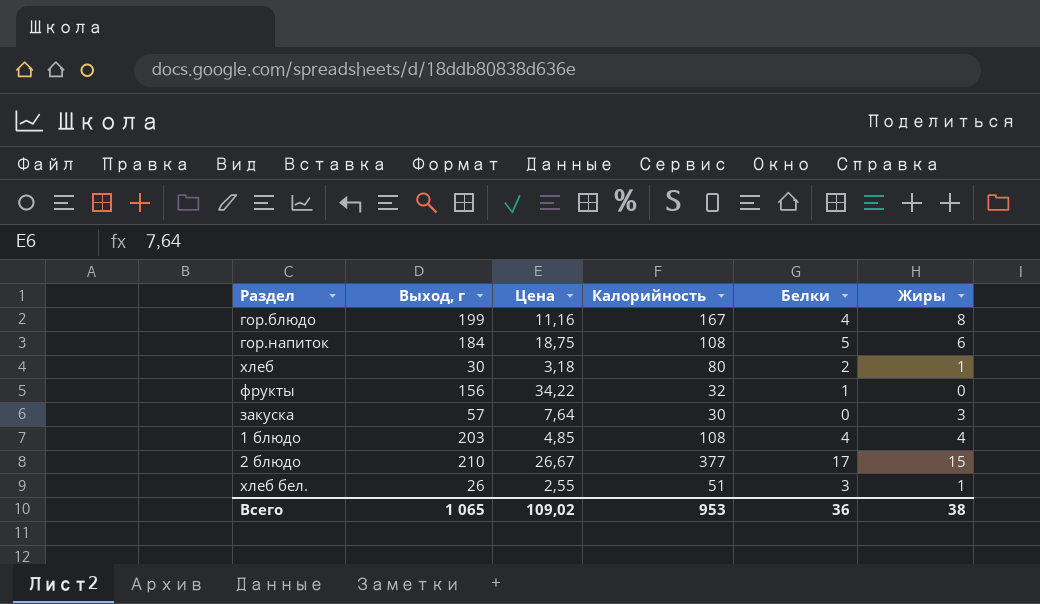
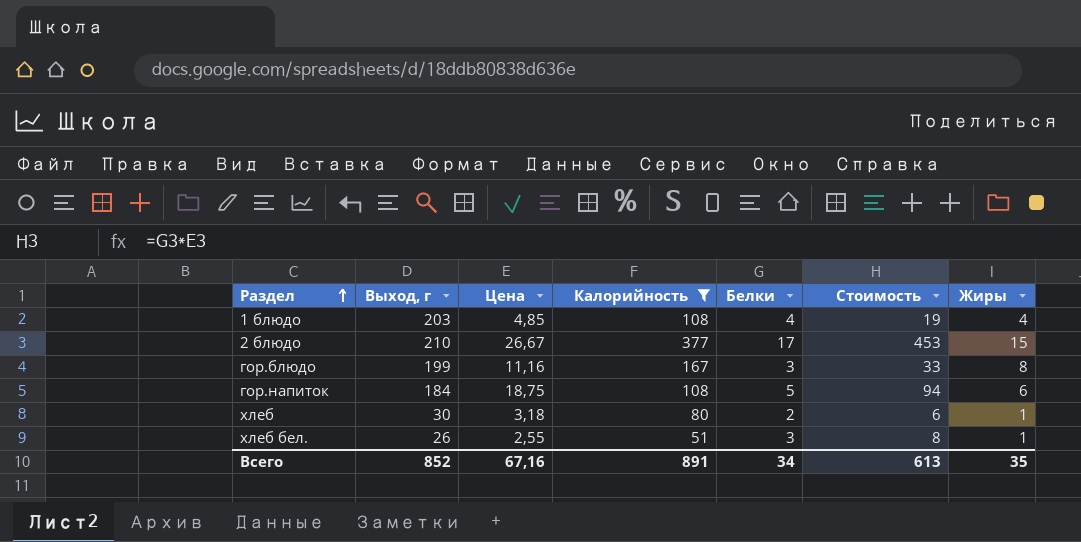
filter: none -> Калорийность >= 51
row order: none -> Раздел ascending
column Стоимость | formula: none -> [Цена] * [Белки]
гор.блюдо | Белки: 4 -> 3
Всего | Выход, г: 1 065 -> 852
Всего | Цена: 109,02 -> 67,16
Всего | Калорийность: 953 -> 891
Всего | Белки: 36 -> 34
Всего | Жиры: 38 -> 35

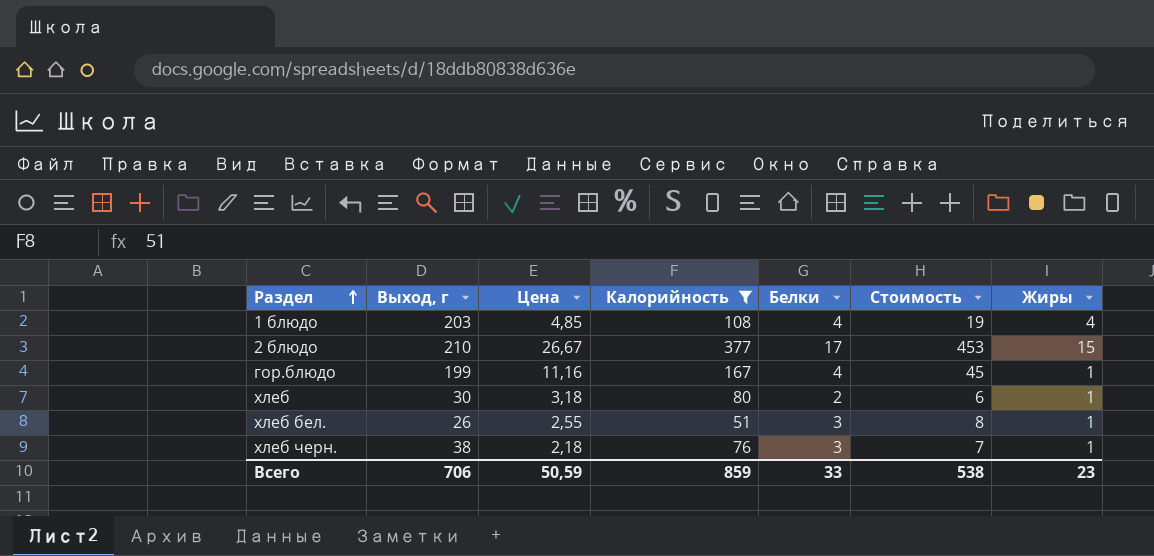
row гор.напиток: 184 | 18,75 | 108 | 5 | 94 | 6 -> none
гор.блюдо | Белки: 3 -> 4
гор.блюдо | Стоимость: 33 -> 45
гор.блюдо | Жиры: 8 -> 1
row хлеб черн.: none -> 38 | 2,18 | 76 | 3 | 7 | 1
Всего | Выход, г: 852 -> 706
Всего | Цена: 67,16 -> 50,59
Всего | Калорийность: 891 -> 859
Всего | Белки: 34 -> 33
Всего | Стоимость: 613 -> 538
Всего | Жиры: 35 -> 23

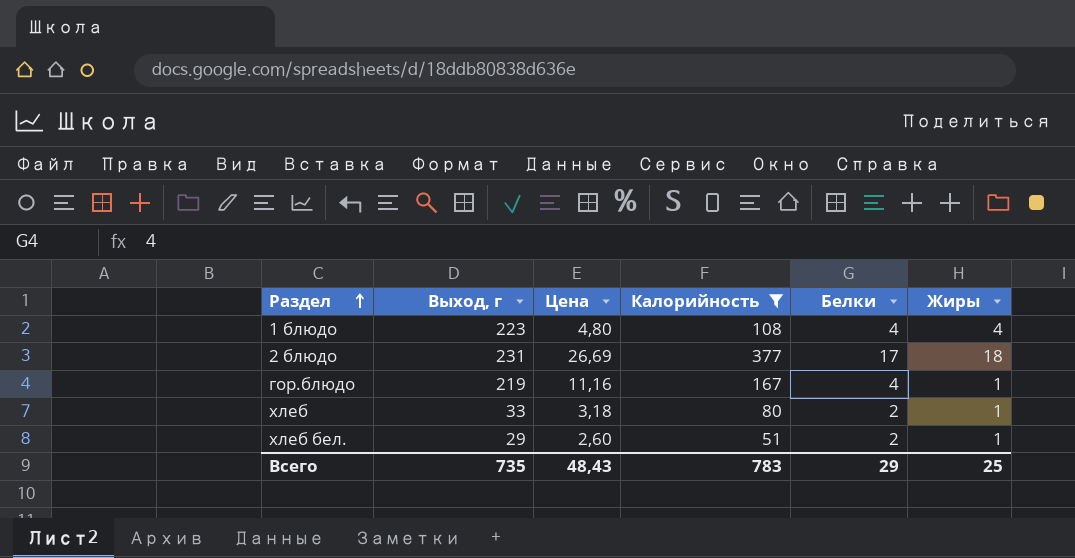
column Стоимость | formula: [Цена] * [Белки] -> none
row хлеб черн.: 38 | 2,18 | 76 | 3 | 7 | 1 -> none
1 блюдо | Выход, г: 203 -> 223
1 блюдо | Цена: 4,85 -> 4,80
2 блюдо | Выход, г: 210 -> 231
2 блюдо | Цена: 26,67 -> 26,69
2 блюдо | Жиры: 15 -> 18
гор.блюдо | Выход, г: 199 -> 219
хлеб | Выход, г: 30 -> 33
хлеб бел. | Выход, г: 26 -> 29
хлеб бел. | Цена: 2,55 -> 2,60
хлеб бел. | Белки: 3 -> 2
Всего | Выход, г: 706 -> 735
Всего | Цена: 50,59 -> 48,43
Всего | Калорийность: 859 -> 783
Всего | Белки: 33 -> 29
Всего | Жиры: 23 -> 25

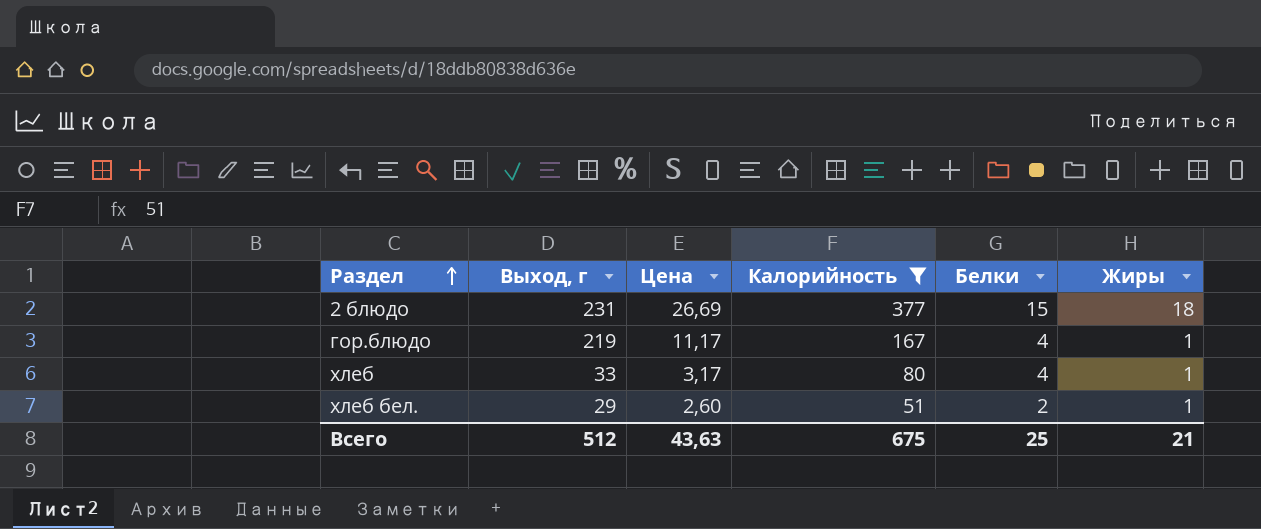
row 1 блюдо: 223 | 4,80 | 108 | 4 | 4 -> none
2 блюдо | Белки: 17 -> 15
гор.блюдо | Цена: 11,16 -> 11,17
хлеб | Цена: 3,18 -> 3,17
хлеб | Белки: 2 -> 4
Всего | Выход, г: 735 -> 512
Всего | Цена: 48,43 -> 43,63
Всего | Калорийность: 783 -> 675
Всего | Белки: 29 -> 25
Всего | Жиры: 25 -> 21

